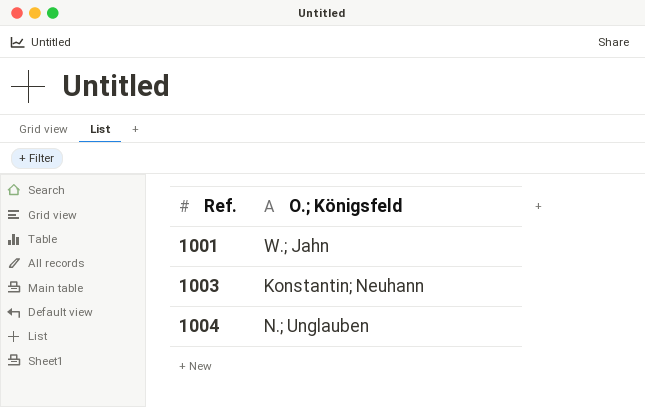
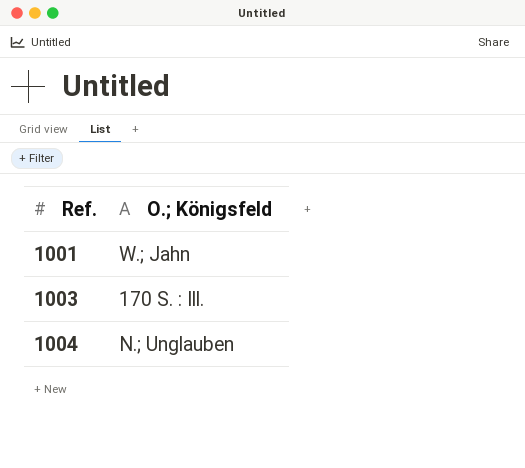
1003 | O.; Königsfeld: Konstantin; Neuhann -> 170 S. : Ill.

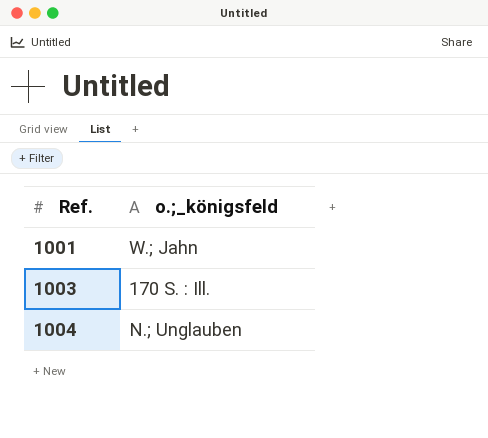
column name: O.; Königsfeld -> o.;_königsfeld

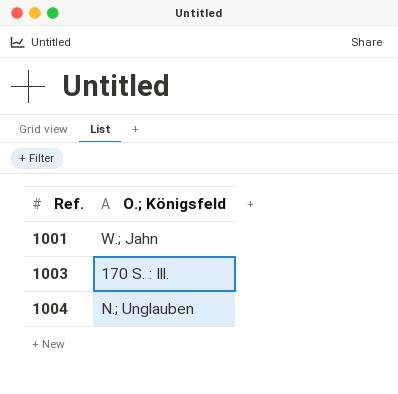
column name: o.;_königsfeld -> O.; Königsfeld

